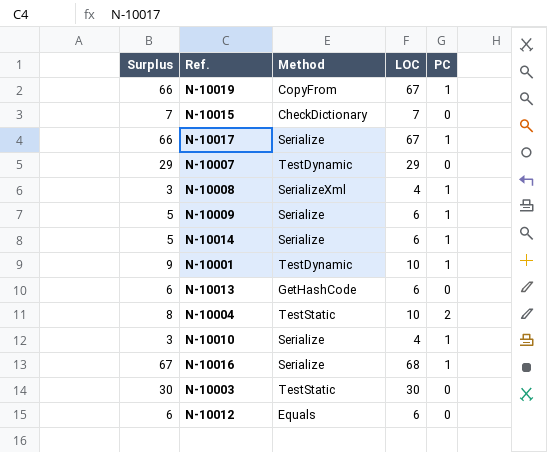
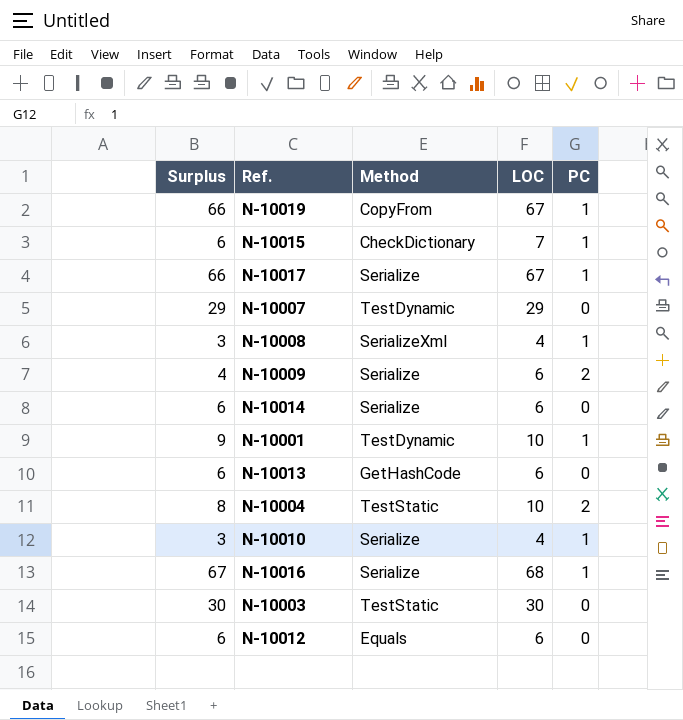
N-10015 | Surplus: 7 -> 6
N-10015 | PC: 0 -> 1
N-10009 | Surplus: 5 -> 4
N-10009 | PC: 1 -> 2
N-10014 | Surplus: 5 -> 6
N-10014 | PC: 1 -> 0

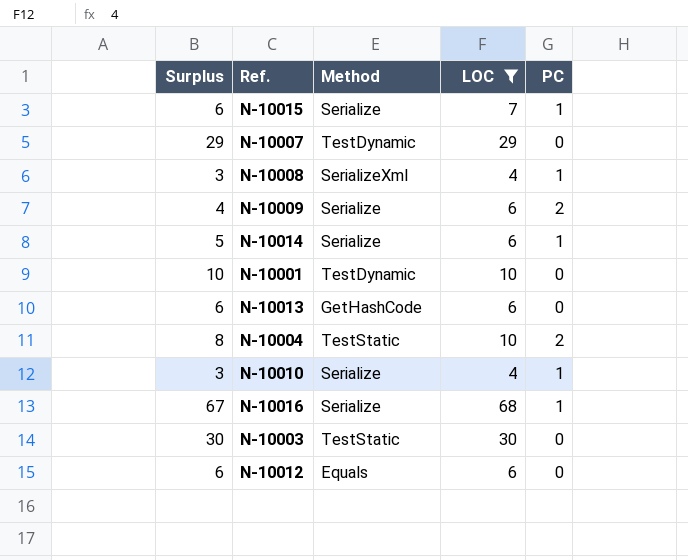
filter: none -> LOC != 67
N-10015 | Method: CheckDictionary -> Serialize
N-10014 | Surplus: 6 -> 5
N-10014 | PC: 0 -> 1
N-10001 | Surplus: 9 -> 10
N-10001 | PC: 1 -> 0

